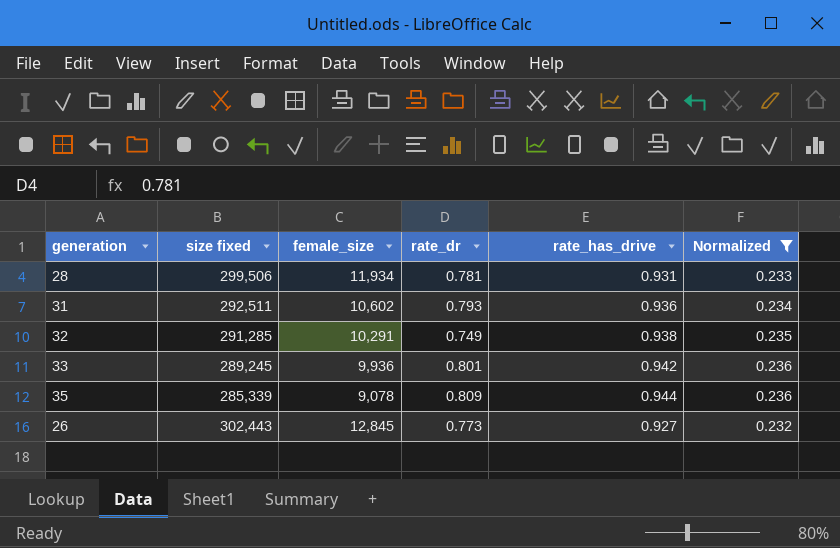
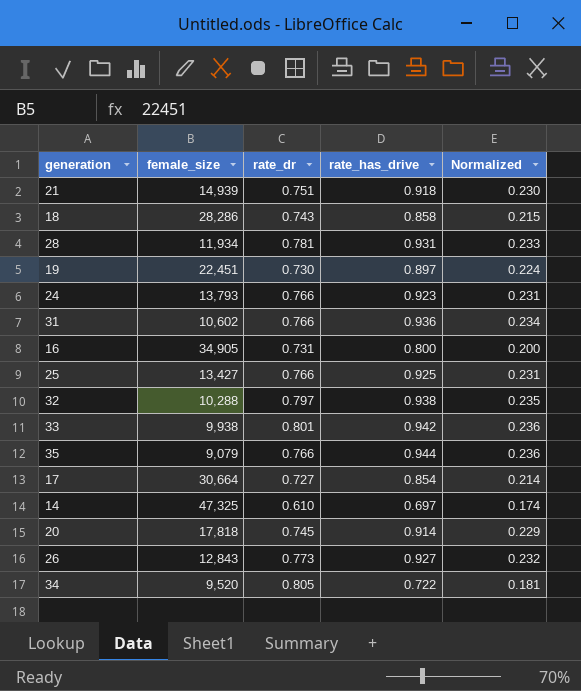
filter: Normalized >= 0.232 -> none
column size fixed | position: 2 -> none
31 | rate_dr: 0.793 -> 0.766
32 | female_size: 10,291 -> 10,288
32 | rate_dr: 0.749 -> 0.797
33 | female_size: 9,936 -> 9,938
35 | female_size: 9,078 -> 9,079
35 | rate_dr: 0.809 -> 0.766
26 | female_size: 12,845 -> 12,843

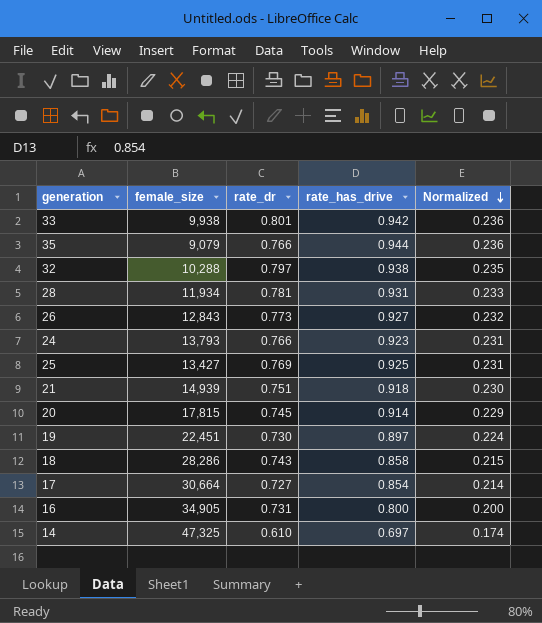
row order: none -> Normalized descending
row 31: 10,602 | 0.766 | 0.936 | 0.234 -> none
row 34: 9,520 | 0.805 | 0.722 | 0.181 -> none
25 | rate_dr: 0.766 -> 0.769
20 | female_size: 17,818 -> 17,815

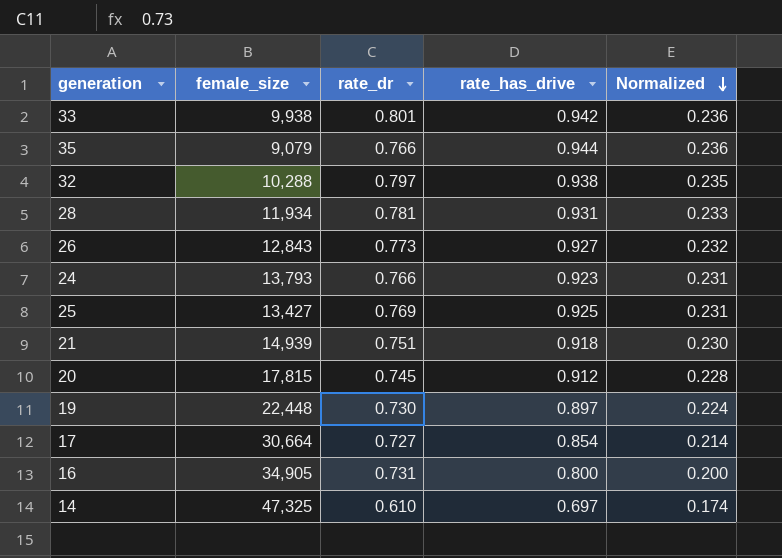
row 18: 28,286 | 0.743 | 0.858 | 0.215 -> none
20 | rate_has_drive: 0.914 -> 0.912
20 | Normalized: 0.229 -> 0.228
19 | female_size: 22,451 -> 22,448

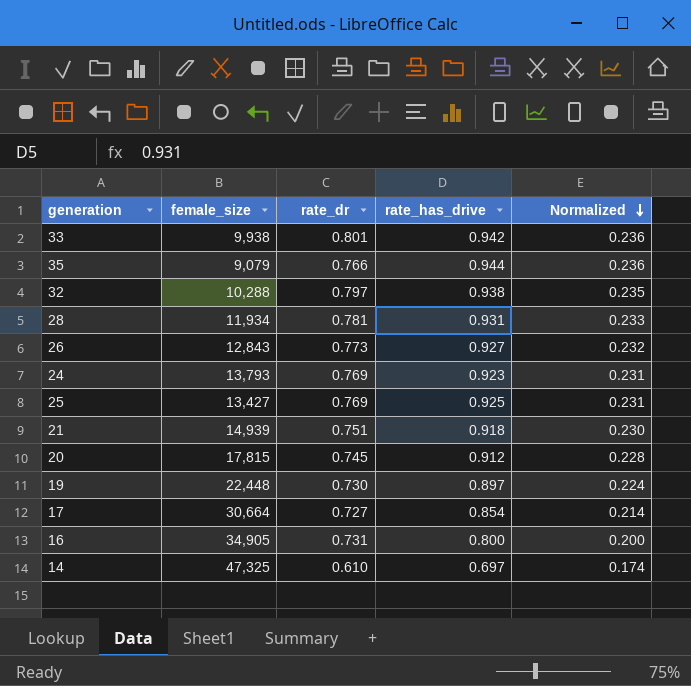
24 | rate_dr: 0.766 -> 0.769

